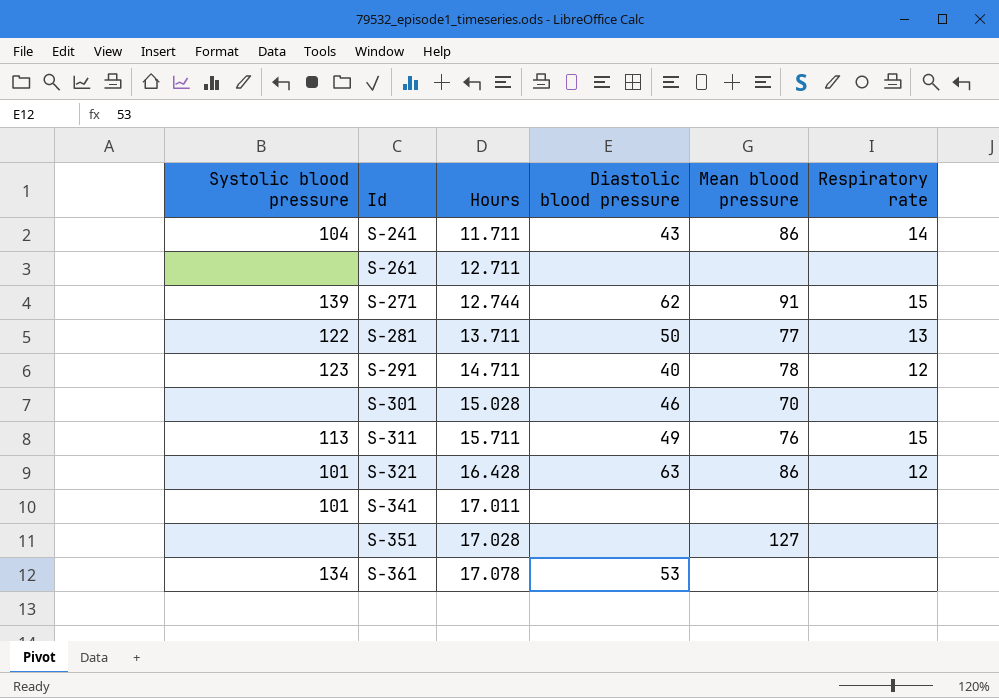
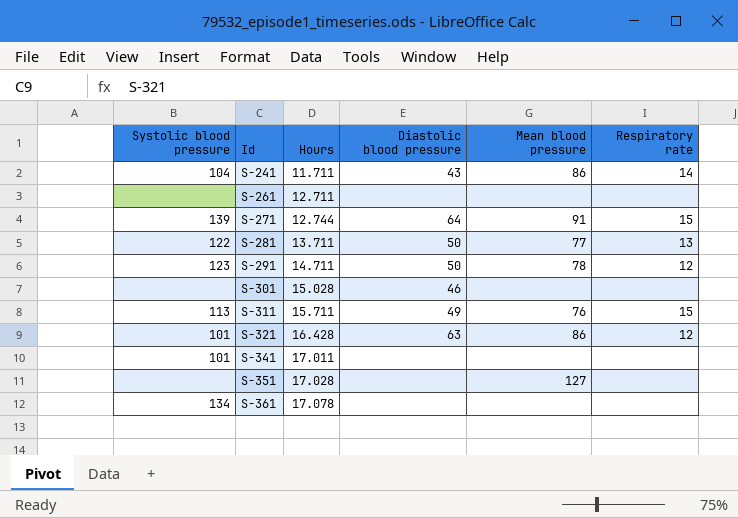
S-271 | Diastolic blood pressure: 62 -> 64
S-291 | Diastolic blood pressure: 40 -> 50
S-301 | Mean blood pressure: 70 -> none
S-361 | Diastolic blood pressure: 53 -> none

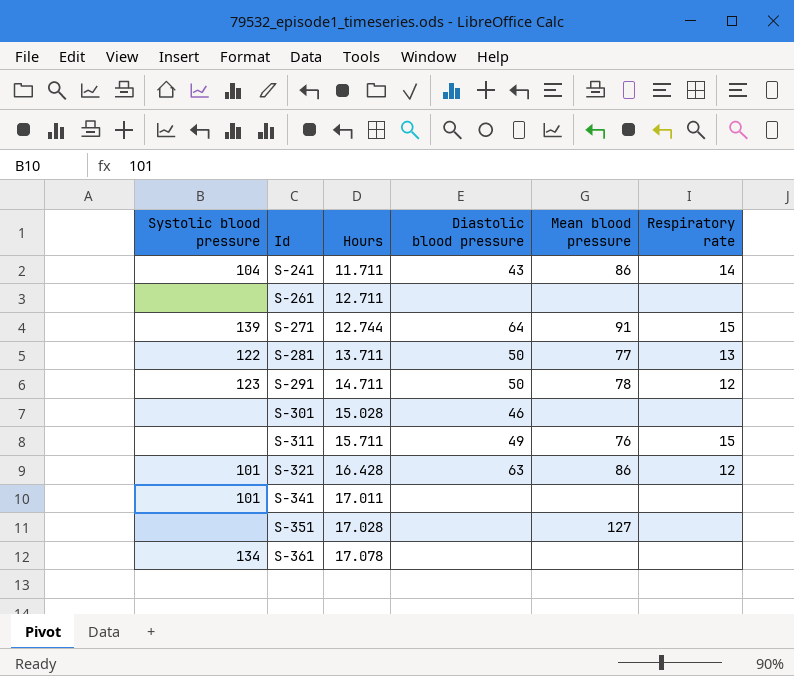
S-311 | Systolic blood pressure: 113 -> none

